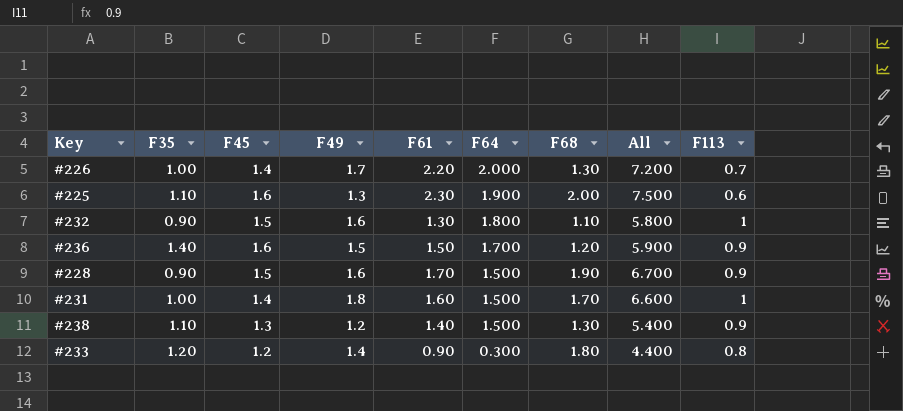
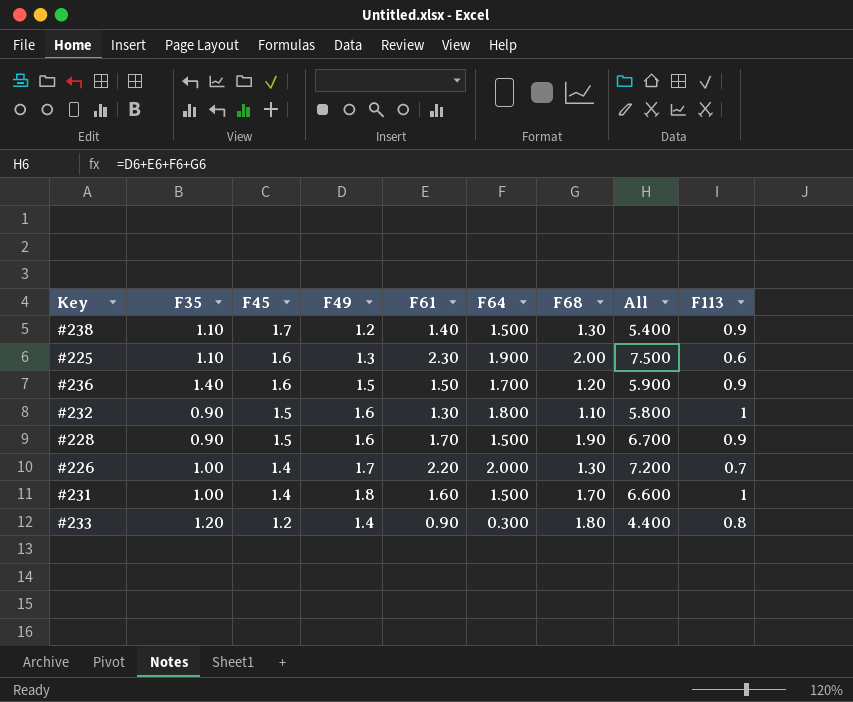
row order: F64 descending -> F45 descending
#238 | F45: 1.3 -> 1.7

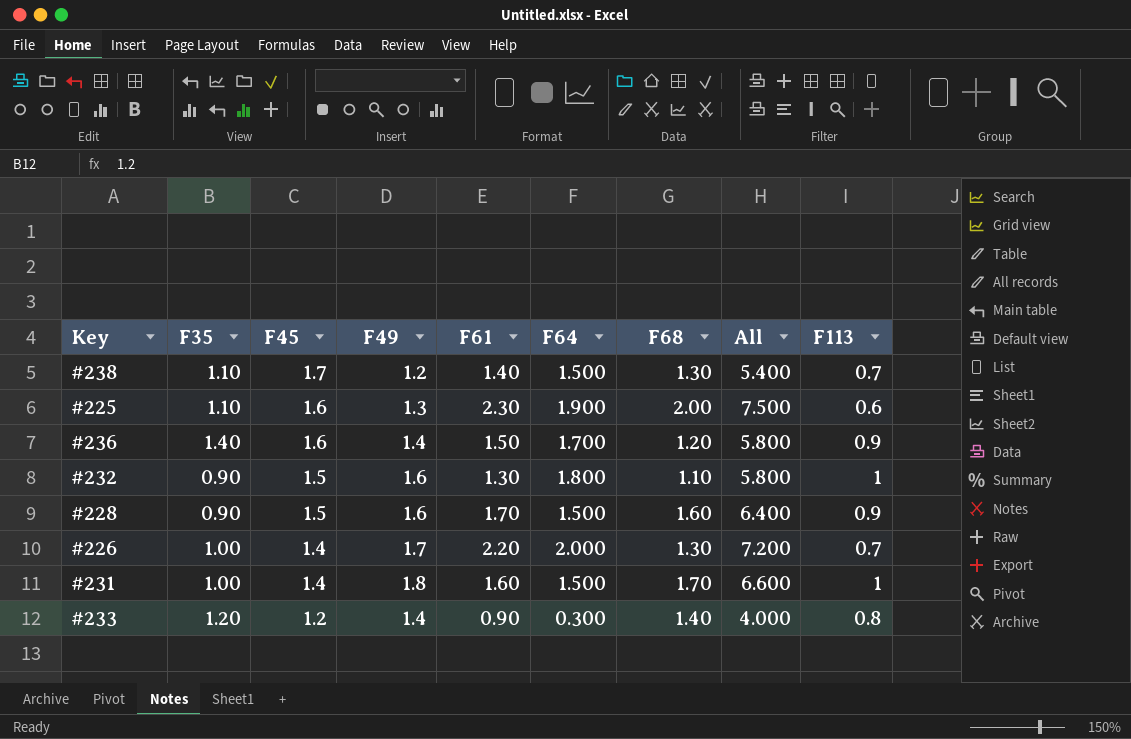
#238 | F113: 0.9 -> 0.7
#236 | F49: 1.5 -> 1.4
#236 | All: 5.900 -> 5.800
#228 | F68: 1.90 -> 1.60
#228 | All: 6.700 -> 6.400
#233 | F68: 1.80 -> 1.40
#233 | All: 4.400 -> 4.000

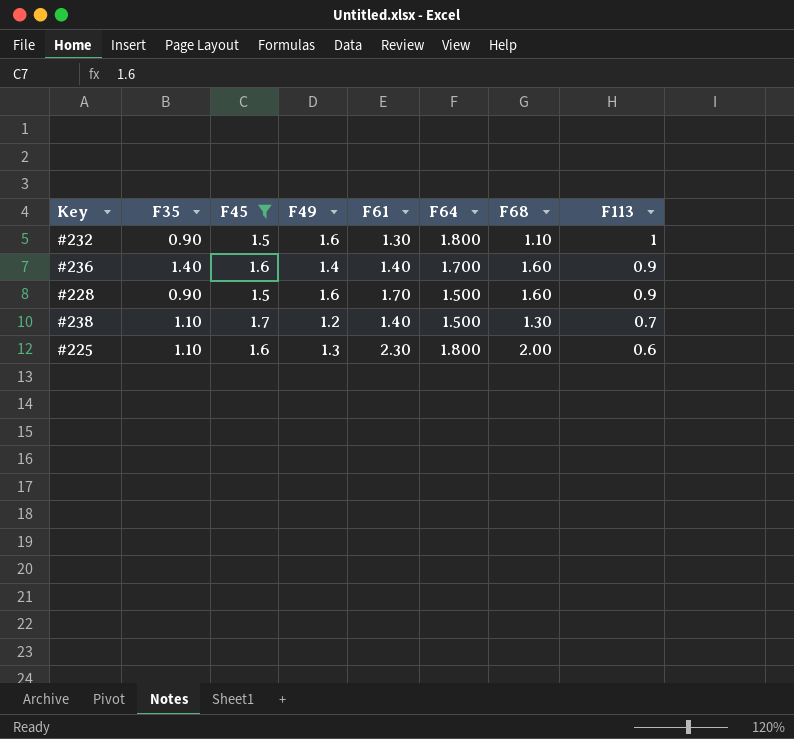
filter: none -> F45 >= 1.5
row order: F45 descending -> F113 descending
column All | formula: [F49] + [F61] + [F64] + [F68] -> none
#236 | F61: 1.50 -> 1.40
#236 | F68: 1.20 -> 1.60
#225 | F64: 1.900 -> 1.800

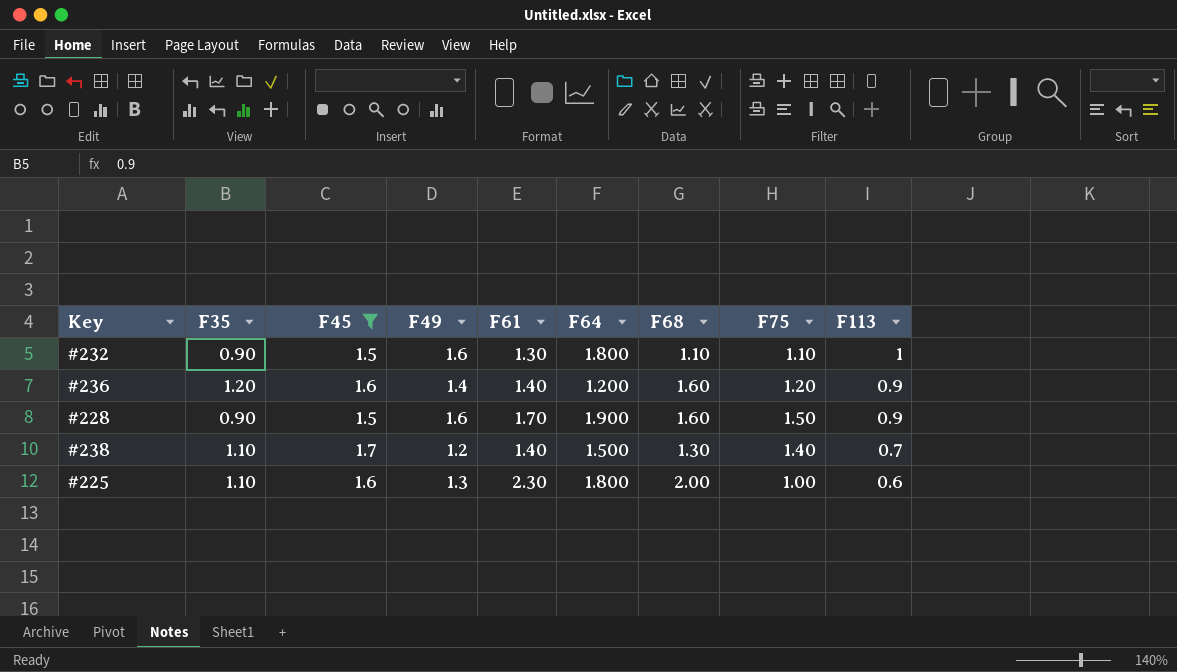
column F75 | position: none -> 8
#236 | F35: 1.40 -> 1.20
#236 | F64: 1.700 -> 1.200
#228 | F64: 1.500 -> 1.900

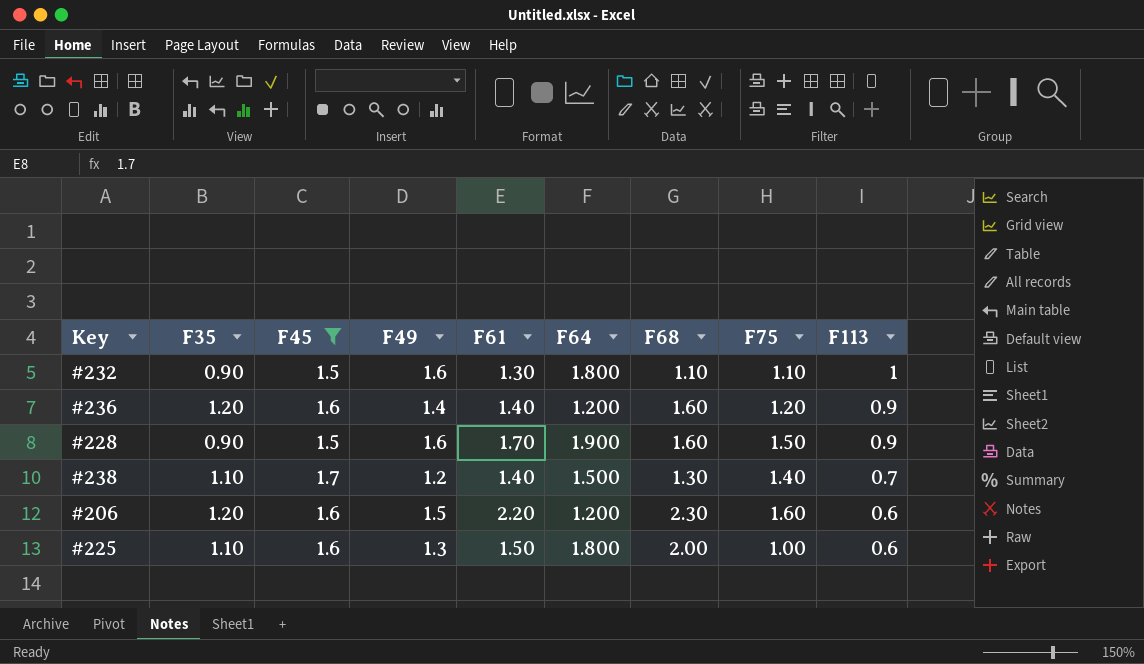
row #206: none -> 1.20 | 1.6 | 1.5 | 2.20 | 1.200 | 2.30 | 1.60 | 0.6
#225 | F61: 2.30 -> 1.50

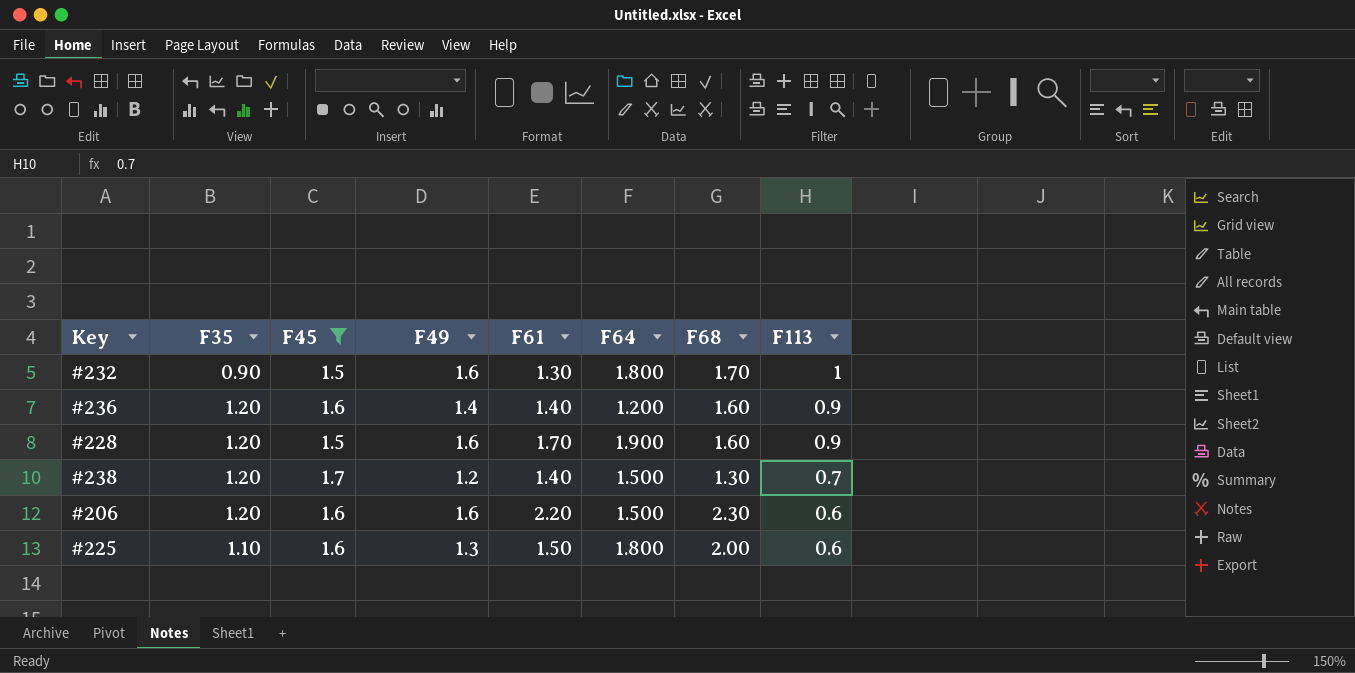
column F75 | position: 8 -> none
#232 | F68: 1.10 -> 1.70
#228 | F35: 0.90 -> 1.20
#238 | F35: 1.10 -> 1.20
#206 | F49: 1.5 -> 1.6
#206 | F64: 1.200 -> 1.500

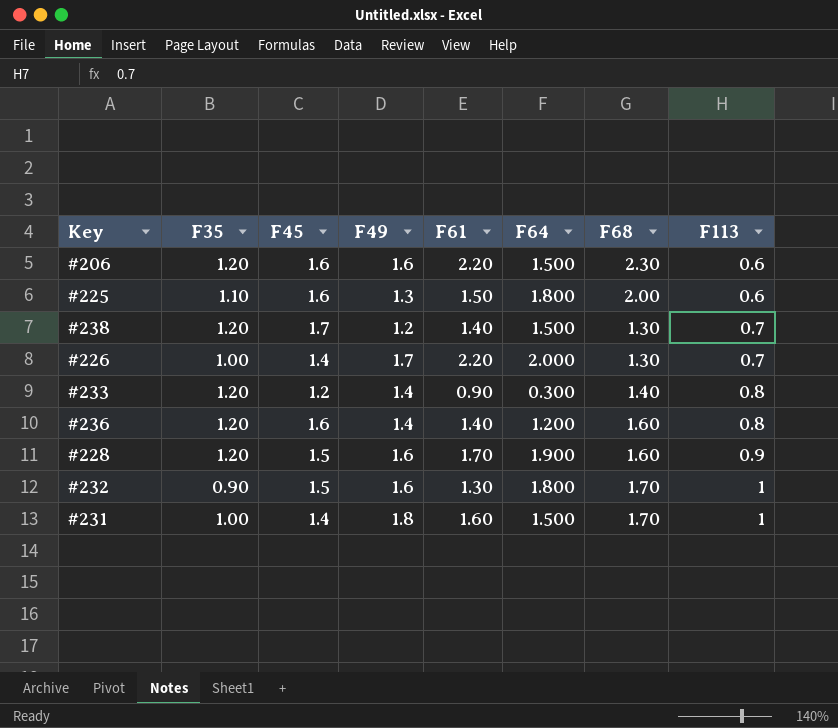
filter: F45 >= 1.5 -> none
row order: F113 descending -> F113 ascending
#236 | F113: 0.9 -> 0.8

